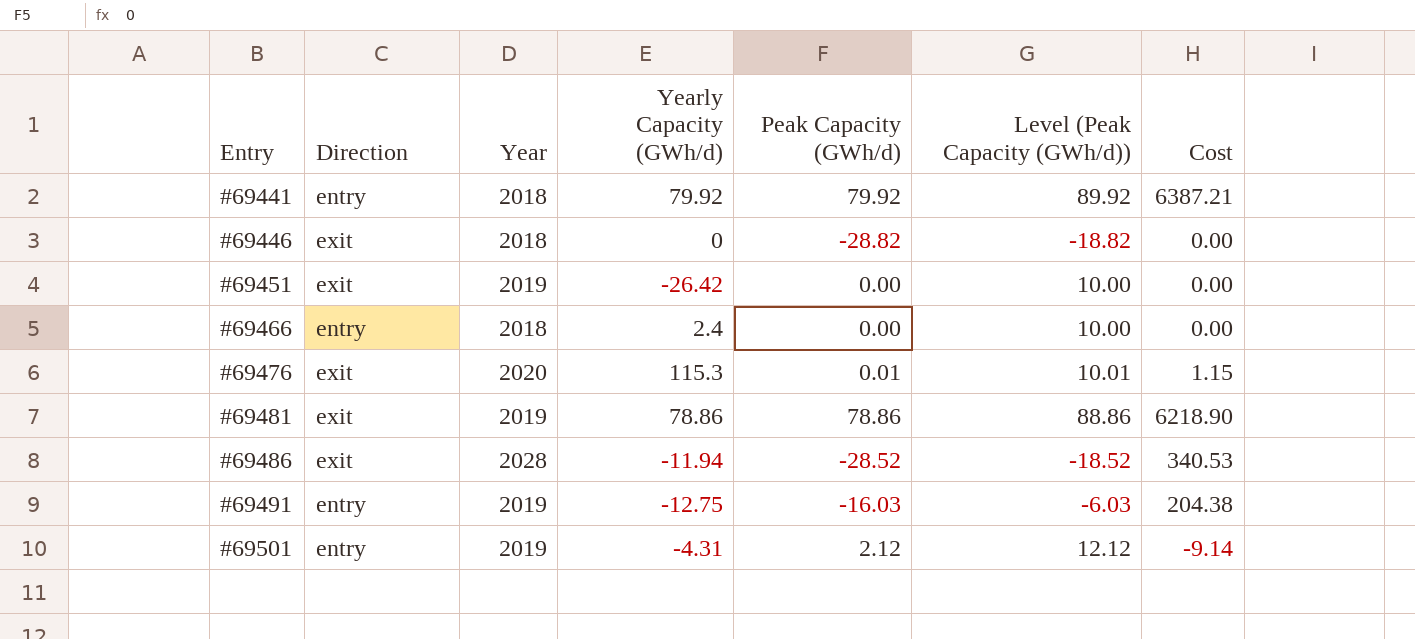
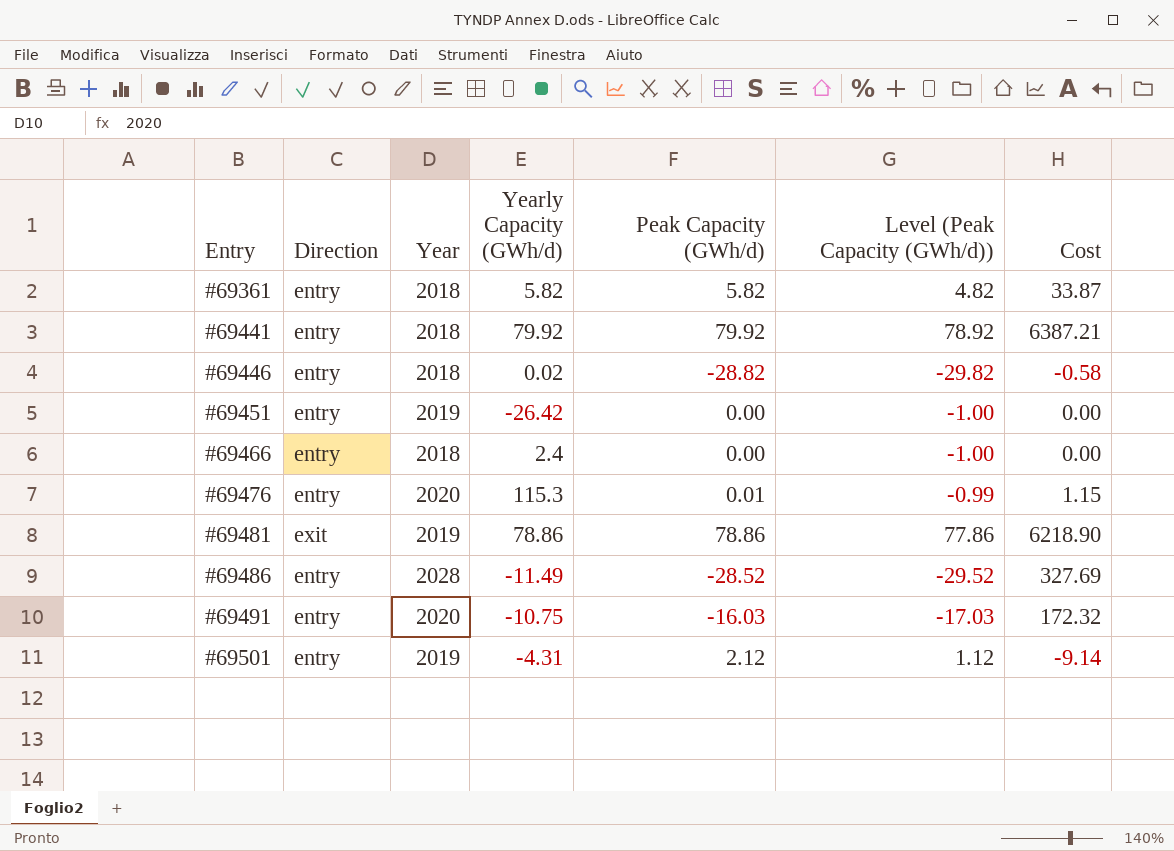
column Level (Peak Capacity (GWh/d)) | formula: [Peak Capacity (GWh/d)] + 10 -> [Peak Capacity (GWh/d)] - 1
row #69361: none -> entry | 2018 | 5.82 | 5.82 | 4.82 | 33.87
#69446 | Direction: exit -> entry
#69446 | Yearly Capacity (GWh/d): 0 -> 0.02
#69446 | Cost: 0.00 -> -0.58
#69451 | Direction: exit -> entry
#69476 | Direction: exit -> entry
#69486 | Direction: exit -> entry
#69486 | Yearly Capacity (GWh/d): -11.94 -> -11.49
#69486 | Cost: 340.53 -> 327.69
#69491 | Year: 2019 -> 2020
#69491 | Yearly Capacity (GWh/d): -12.75 -> -10.75
#69491 | Cost: 204.38 -> 172.32

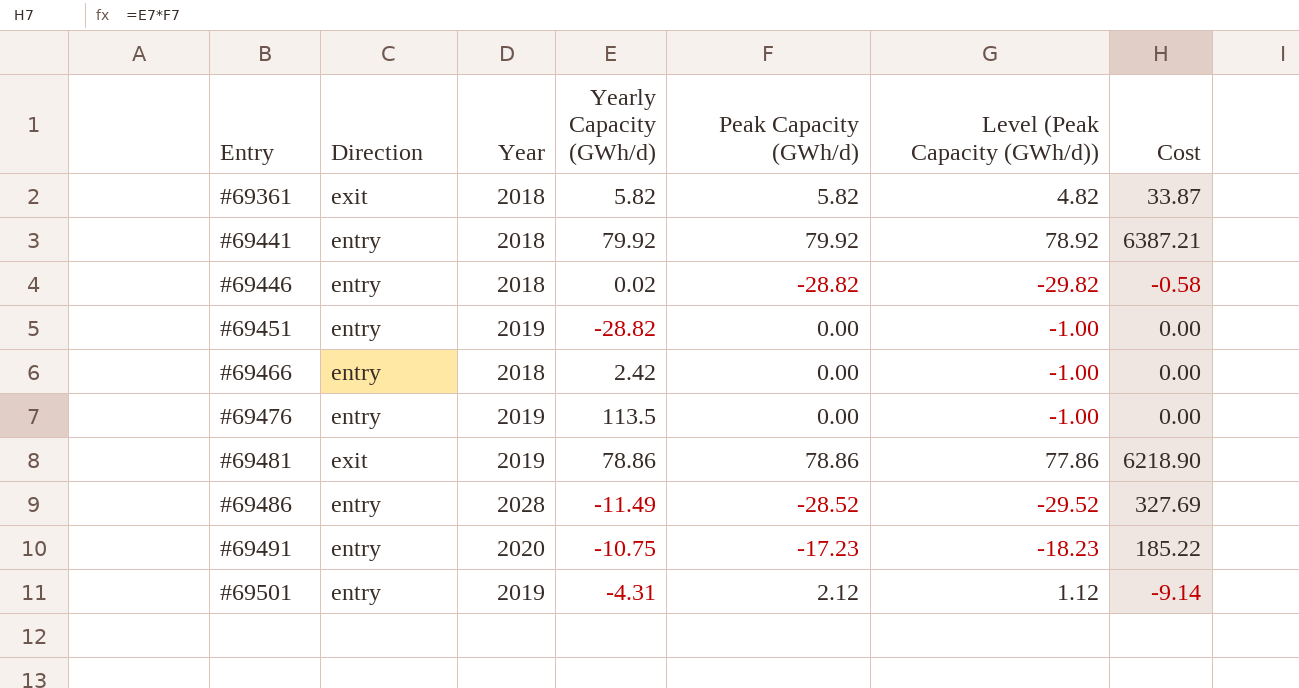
#69361 | Direction: entry -> exit
#69451 | Yearly Capacity (GWh/d): -26.42 -> -28.82
#69466 | Yearly Capacity (GWh/d): 2.4 -> 2.42
#69476 | Year: 2020 -> 2019
#69476 | Yearly Capacity (GWh/d): 115.3 -> 113.5
#69476 | Peak Capacity (GWh/d): 0.01 -> 0.00
#69476 | Level (Peak Capacity (GWh/d)): -0.99 -> -1.00
#69476 | Cost: 1.15 -> 0.00
#69491 | Peak Capacity (GWh/d): -16.03 -> -17.23
#69491 | Level (Peak Capacity (GWh/d)): -17.03 -> -18.23
#69491 | Cost: 172.32 -> 185.22

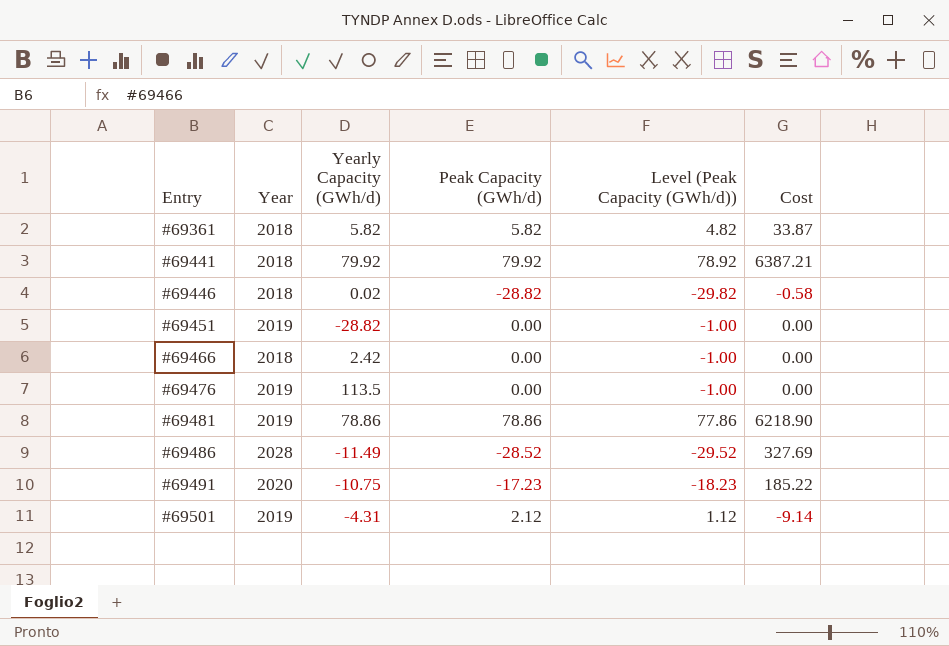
column Direction | position: 2 -> none

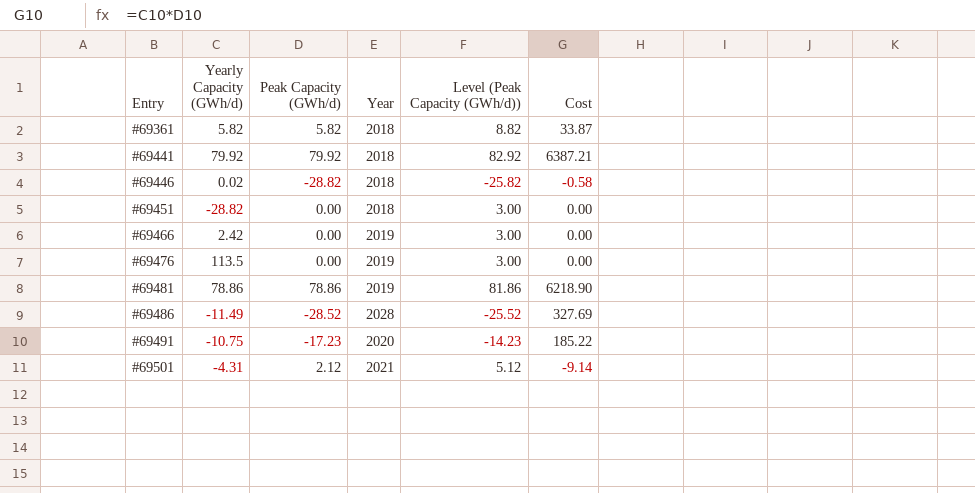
column Year | position: 2 -> 4
column Level (Peak Capacity (GWh/d)) | formula: [Peak Capacity (GWh/d)] - 1 -> [Peak Capacity (GWh/d)] + 3
#69451 | Year: 2019 -> 2018
#69466 | Year: 2018 -> 2019
#69501 | Year: 2019 -> 2021

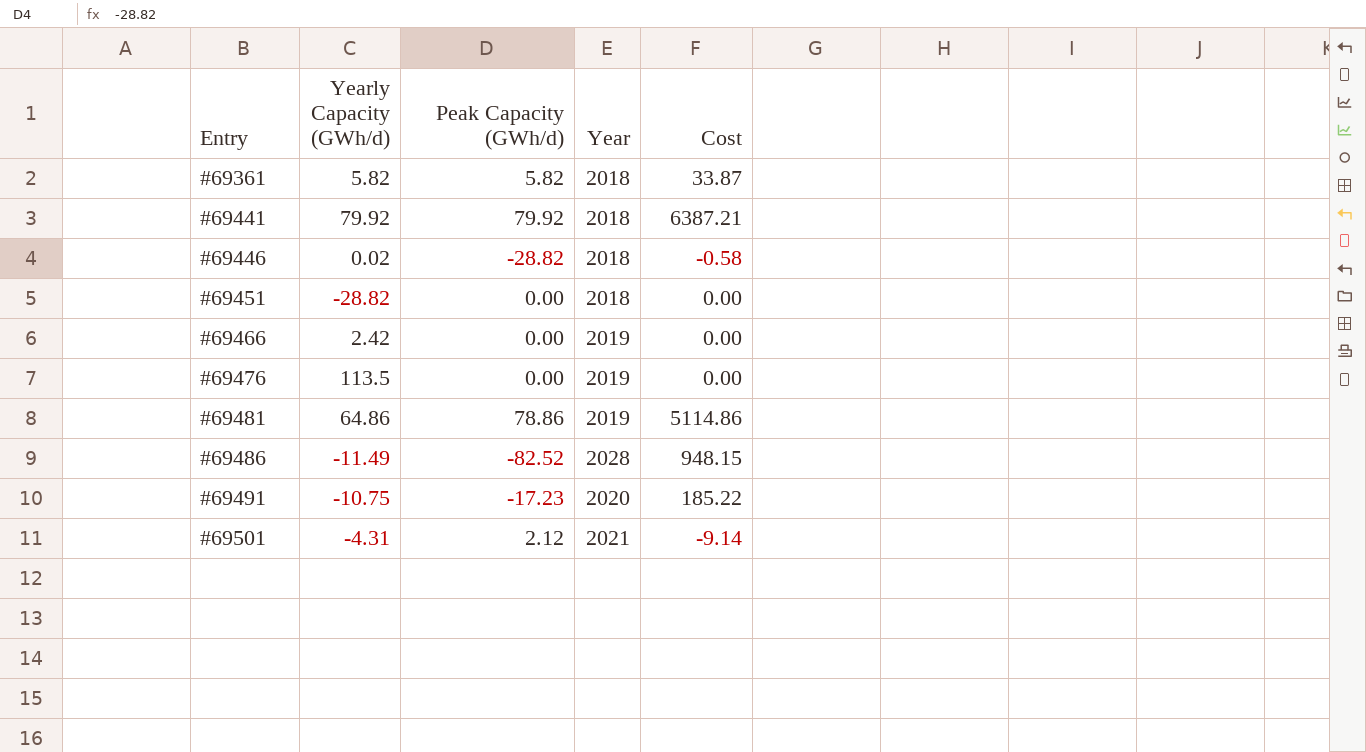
column Level (Peak Capacity (GWh/d)) | formula: [Peak Capacity (GWh/d)] + 3 -> none
#69481 | Yearly Capacity (GWh/d): 78.86 -> 64.86
#69481 | Cost: 6218.90 -> 5114.86
#69486 | Peak Capacity (GWh/d): -28.52 -> -82.52
#69486 | Cost: 327.69 -> 948.15

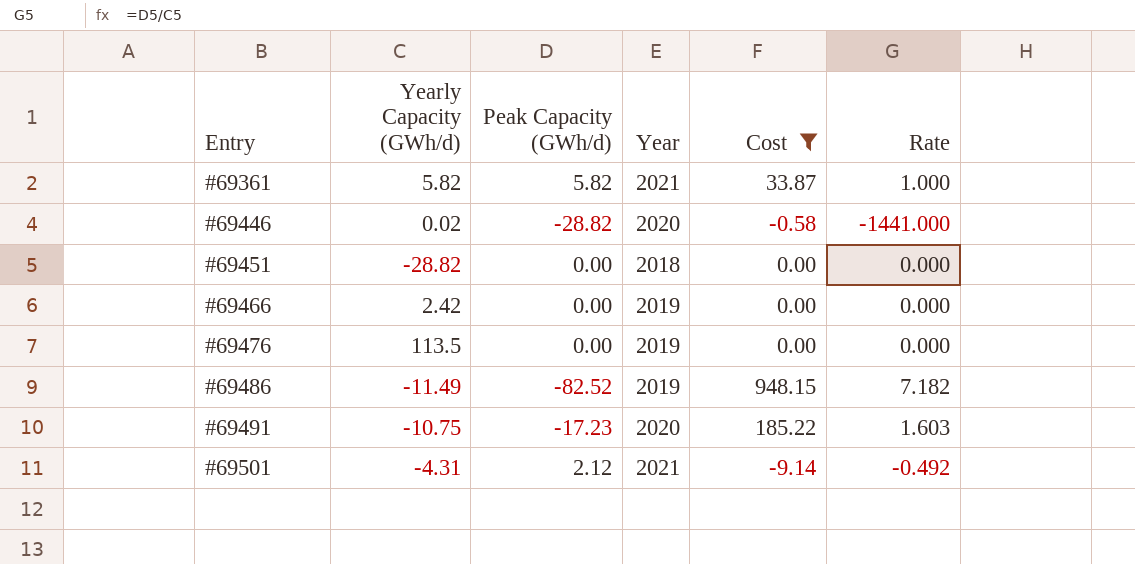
filter: none -> Cost <= 948.15
column Rate | formula: none -> [Peak Capacity (GWh/d)] / [Yearly Capacity (GWh/d)]
#69361 | Year: 2018 -> 2021
#69446 | Year: 2018 -> 2020
#69486 | Year: 2028 -> 2019

